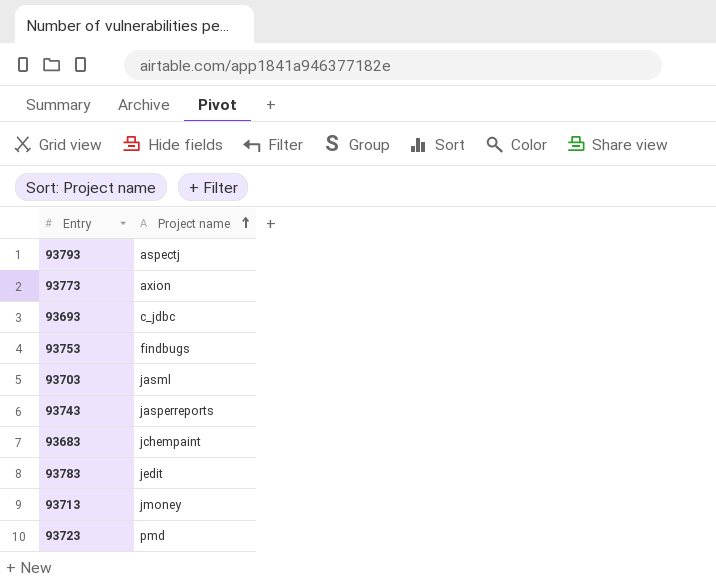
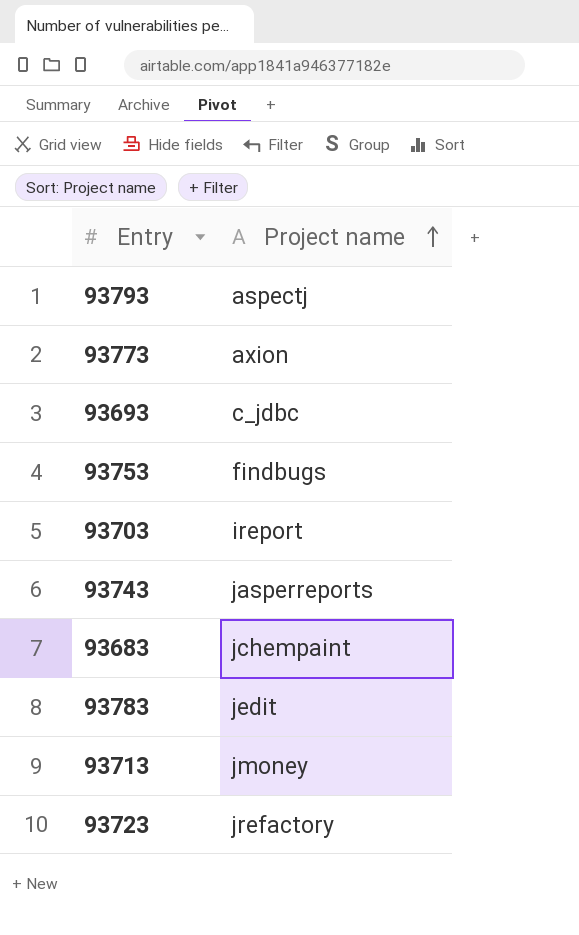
93703 | Project name: jasml -> ireport
93723 | Project name: pmd -> jrefactory

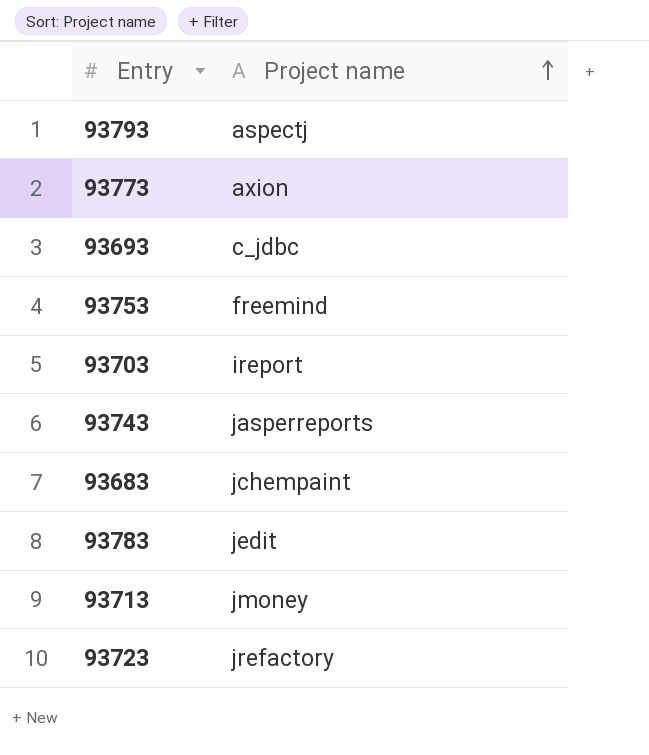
93753 | Project name: findbugs -> freemind

